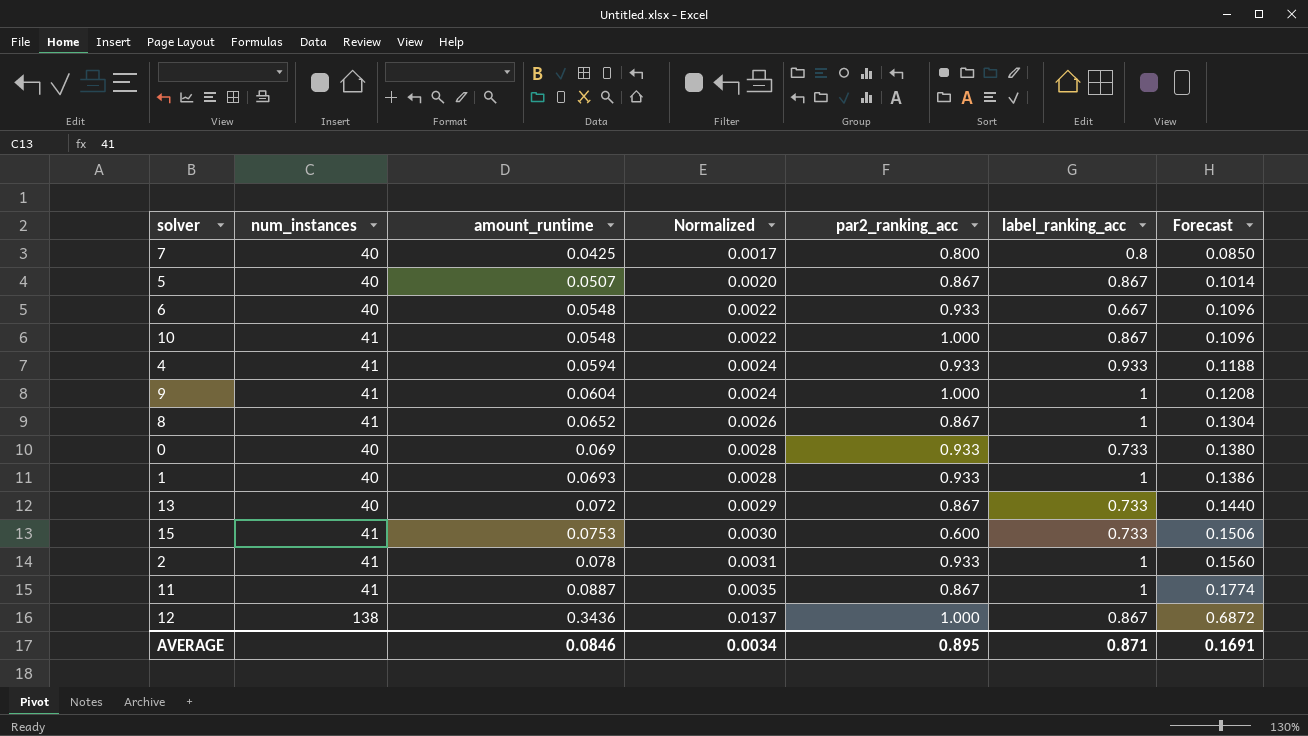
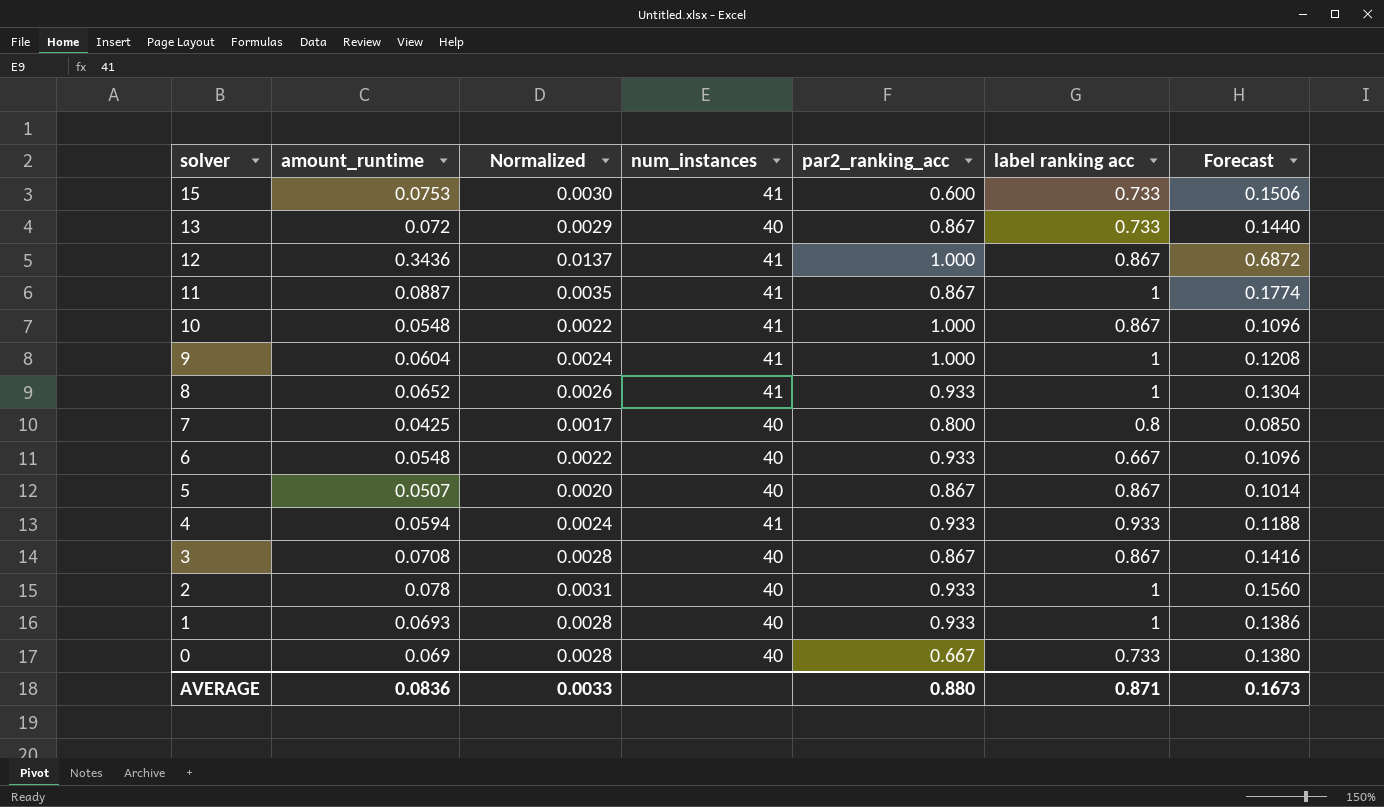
row order: amount_runtime ascending -> solver descending
column num_instances | position: 2 -> 4
column name: label_ranking_acc -> label ranking acc
12 | num_instances: 138 -> 41
8 | par2_ranking_acc: 0.867 -> 0.933
row 3: none -> 0.0708 | 0.0028 | 40 | 0.867 | 0.867 | 0.1416
2 | num_instances: 41 -> 40
0 | par2_ranking_acc: 0.933 -> 0.667
AVERAGE | amount_runtime: 0.0846 -> 0.0836
AVERAGE | Normalized: 0.0034 -> 0.0033
AVERAGE | par2_ranking_acc: 0.895 -> 0.880
AVERAGE | Forecast: 0.1691 -> 0.1673

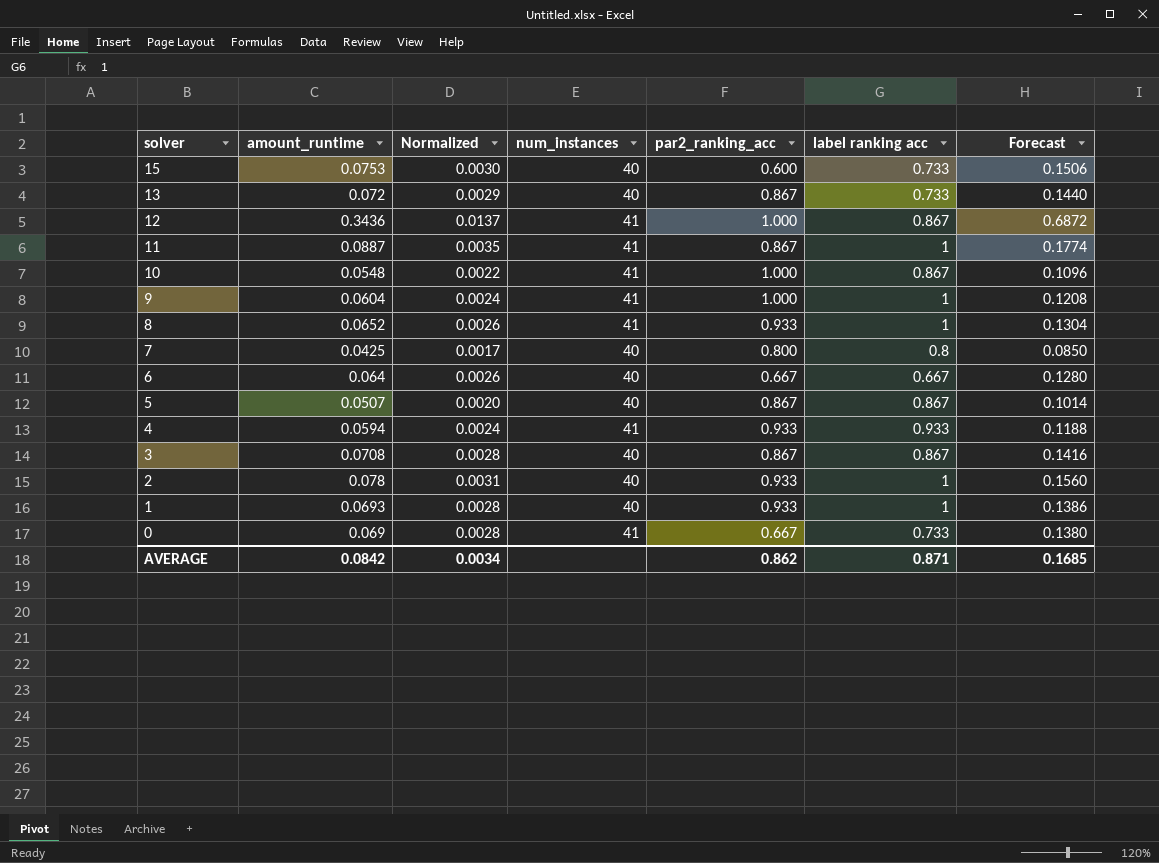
15 | num_instances: 41 -> 40
6 | amount_runtime: 0.0548 -> 0.064
6 | Normalized: 0.0022 -> 0.0026
6 | par2_ranking_acc: 0.933 -> 0.667
6 | Forecast: 0.1096 -> 0.1280
0 | num_instances: 40 -> 41
AVERAGE | amount_runtime: 0.0836 -> 0.0842
AVERAGE | Normalized: 0.0033 -> 0.0034
AVERAGE | par2_ranking_acc: 0.880 -> 0.862
AVERAGE | Forecast: 0.1673 -> 0.1685

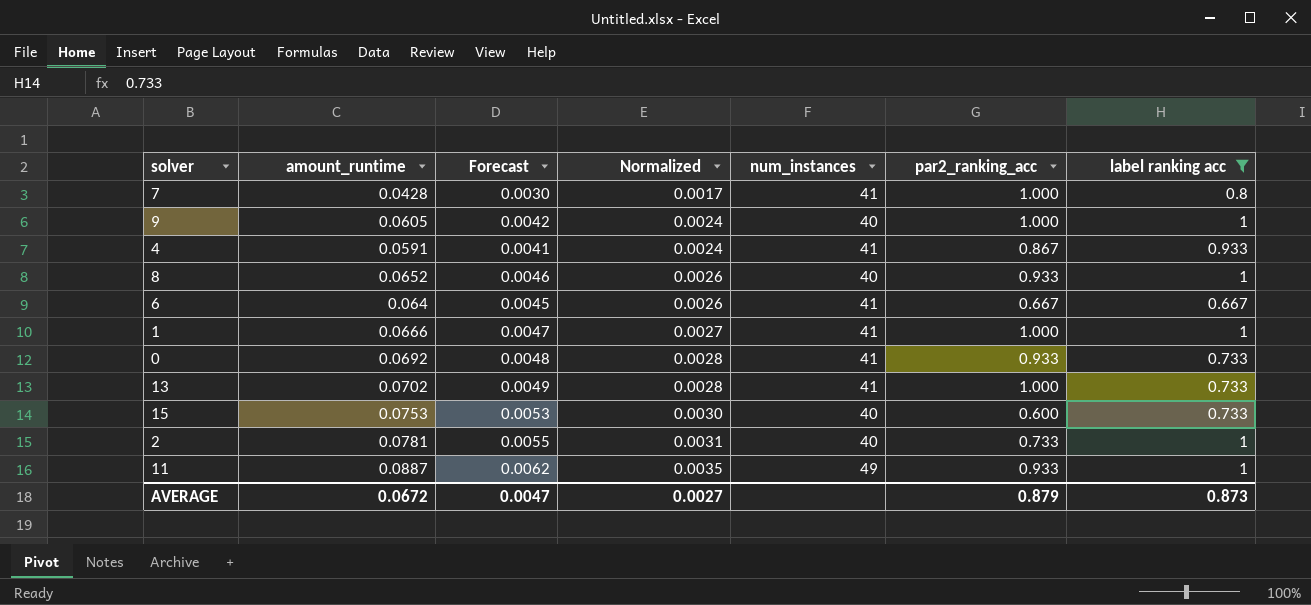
filter: none -> label ranking acc != 0.867
row order: solver descending -> Normalized ascending
column Forecast | formula: [amount_runtime] * 2 -> [amount_runtime] * 0.07
column Forecast | position: 7 -> 3
7 | amount_runtime: 0.0425 -> 0.0428
7 | num_instances: 40 -> 41
7 | par2_ranking_acc: 0.800 -> 1.000
9 | amount_runtime: 0.0604 -> 0.0605
9 | num_instances: 41 -> 40
4 | amount_runtime: 0.0594 -> 0.0591
4 | par2_ranking_acc: 0.933 -> 0.867
8 | num_instances: 41 -> 40
6 | num_instances: 40 -> 41
1 | amount_runtime: 0.0693 -> 0.0666
1 | Normalized: 0.0028 -> 0.0027
1 | num_instances: 40 -> 41
1 | par2_ranking_acc: 0.933 -> 1.000
0 | amount_runtime: 0.069 -> 0.0692
0 | par2_ranking_acc: 0.667 -> 0.933
13 | amount_runtime: 0.072 -> 0.0702
13 | Normalized: 0.0029 -> 0.0028
13 | num_instances: 40 -> 41
13 | par2_ranking_acc: 0.867 -> 1.000
2 | amount_runtime: 0.078 -> 0.0781
2 | par2_ranking_acc: 0.933 -> 0.733
11 | num_instances: 41 -> 49
11 | par2_ranking_acc: 0.867 -> 0.933
AVERAGE | amount_runtime: 0.0842 -> 0.0672
AVERAGE | Forecast: 0.1685 -> 0.0047
AVERAGE | Normalized: 0.0034 -> 0.0027
AVERAGE | par2_ranking_acc: 0.862 -> 0.879
AVERAGE | label ranking acc: 0.871 -> 0.873

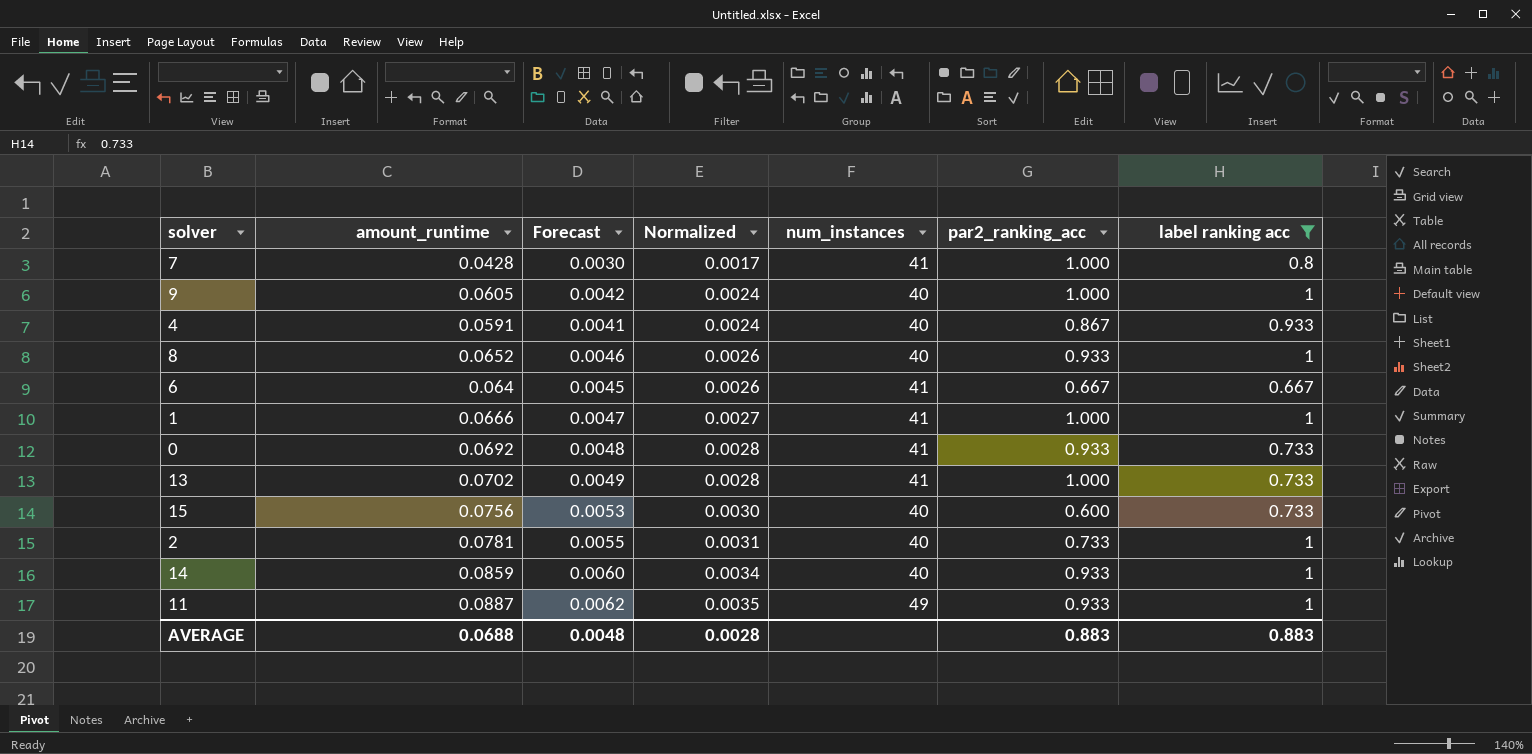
4 | num_instances: 41 -> 40
15 | amount_runtime: 0.0753 -> 0.0756
row 14: none -> 0.0859 | 0.0060 | 0.0034 | 40 | 0.933 | 1
AVERAGE | amount_runtime: 0.0672 -> 0.0688
AVERAGE | Forecast: 0.0047 -> 0.0048
AVERAGE | Normalized: 0.0027 -> 0.0028
AVERAGE | par2_ranking_acc: 0.879 -> 0.883
AVERAGE | label ranking acc: 0.873 -> 0.883

